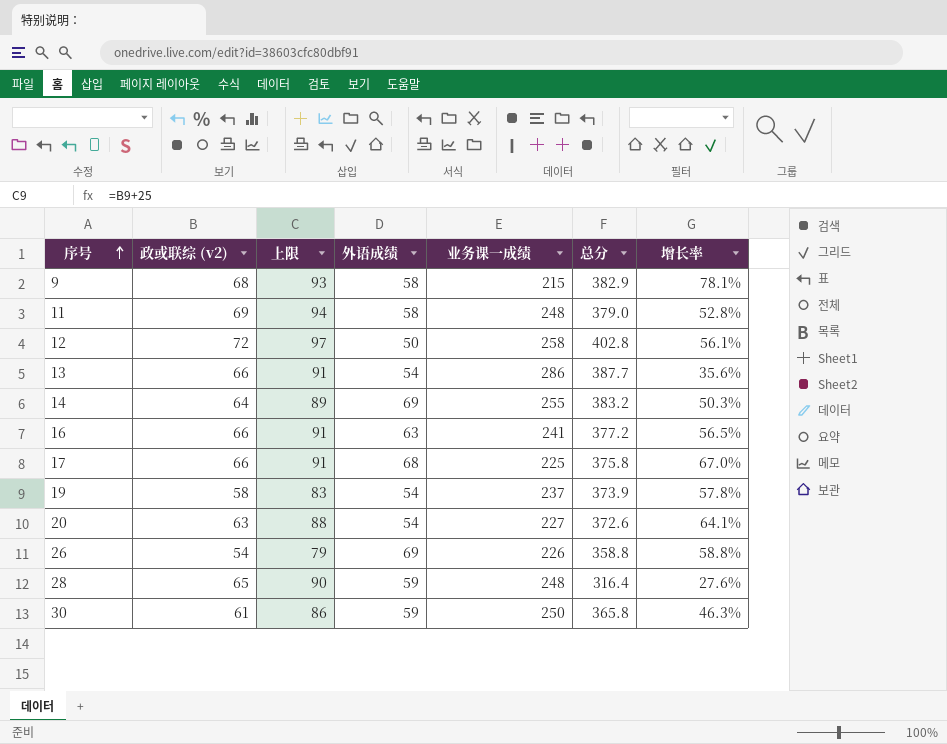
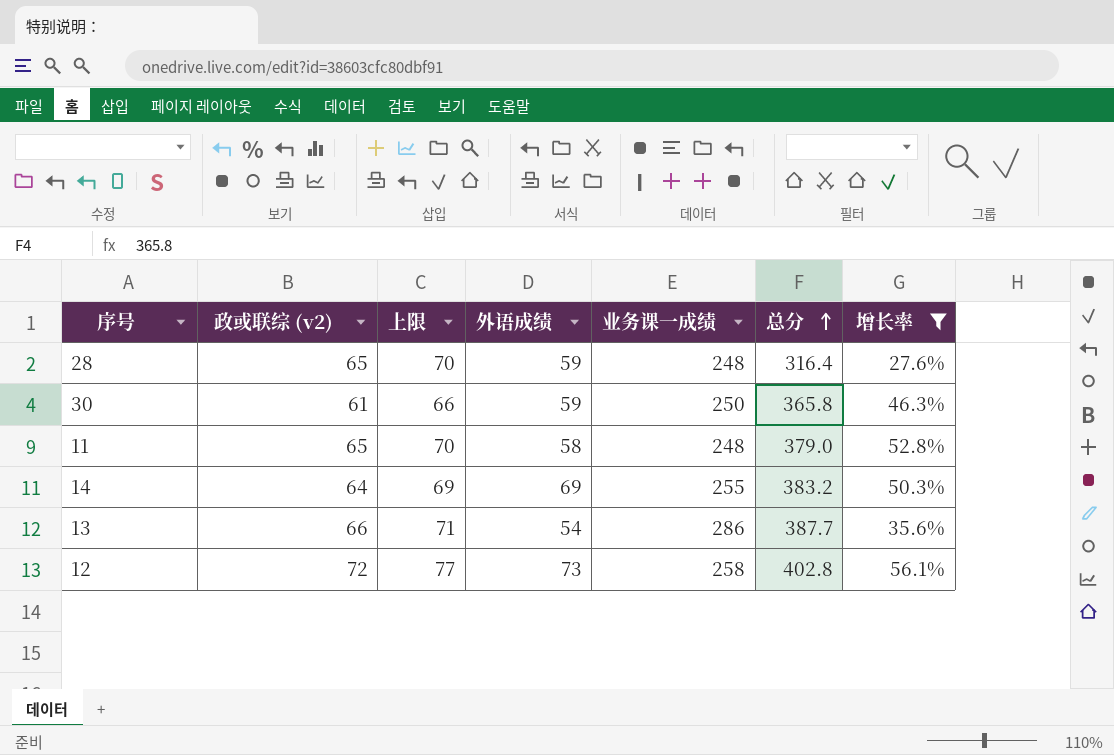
filter: none -> 增长率 <= 56.1%
row order: 序号 ascending -> 总分 ascending
column 上限 | formula: [政或联综 (v2)] + 25 -> [政或联综 (v2)] + 5
11 | 政或联综 (v2): 69 -> 65
12 | 外语成绩: 50 -> 73

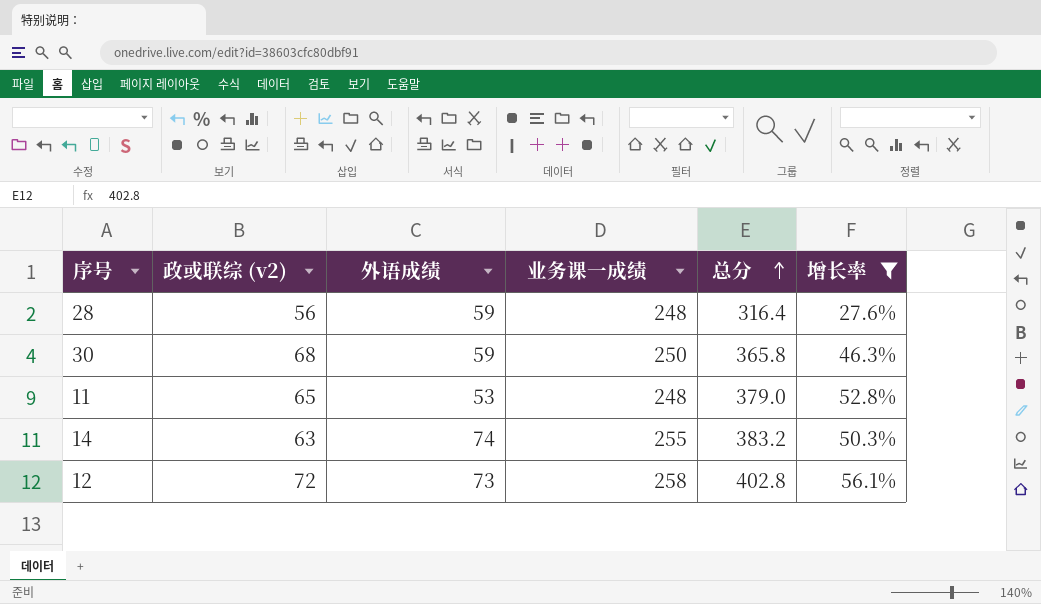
column 上限 | formula: [政或联综 (v2)] + 5 -> none
row 13: 66 | 71 | 54 | 286 | 387.7 | 35.6% -> none
28 | 政或联综 (v2): 65 -> 56
30 | 政或联综 (v2): 61 -> 68
11 | 外语成绩: 58 -> 53
14 | 政或联综 (v2): 64 -> 63
14 | 外语成绩: 69 -> 74

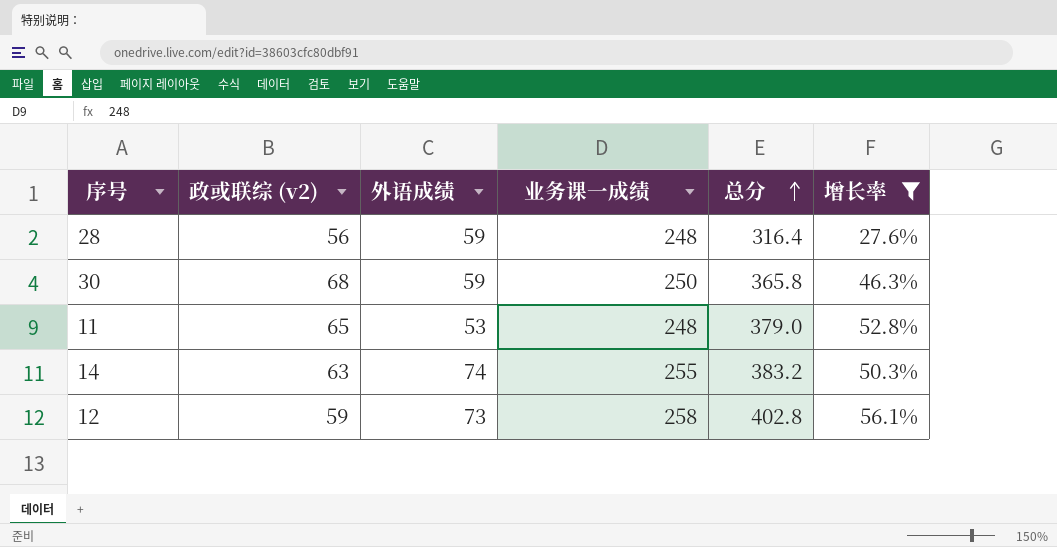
12 | 政或联综 (v2): 72 -> 59

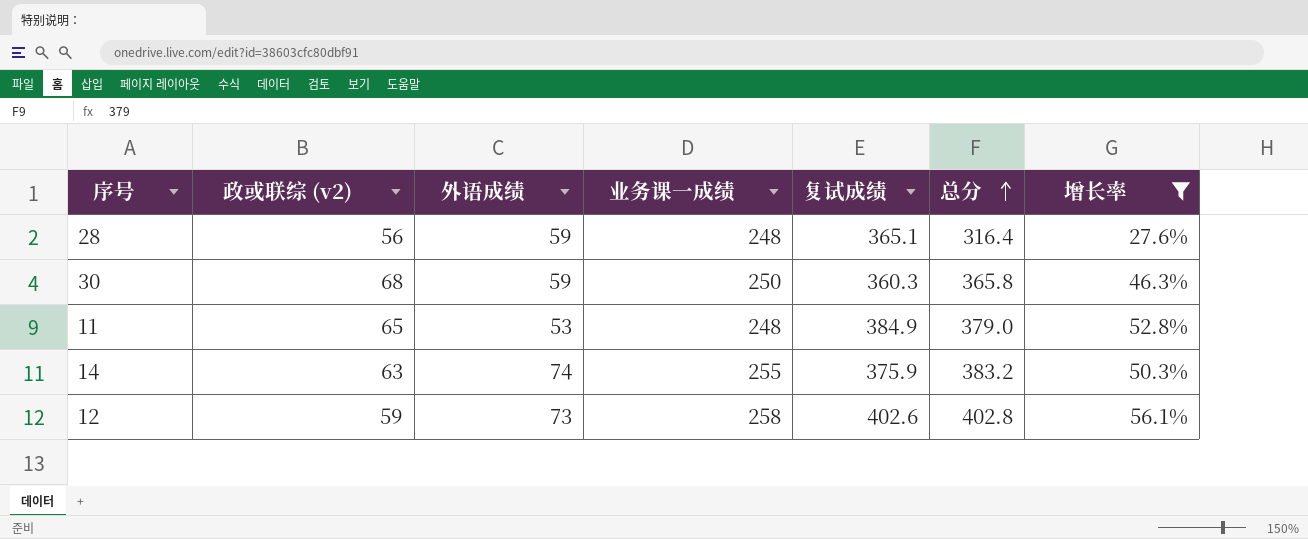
column 复试成绩 | position: none -> 5

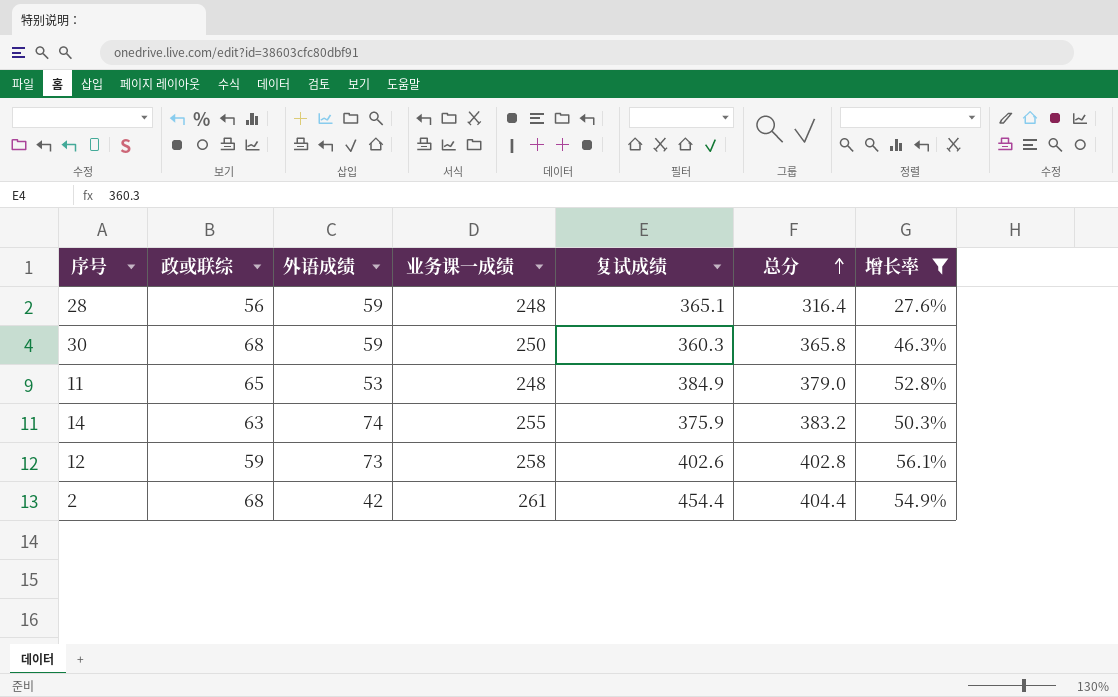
column name: 政或联综 (v2) -> 政或联综
row 2: none -> 68 | 42 | 261 | 454.4 | 404.4 | 54.9%

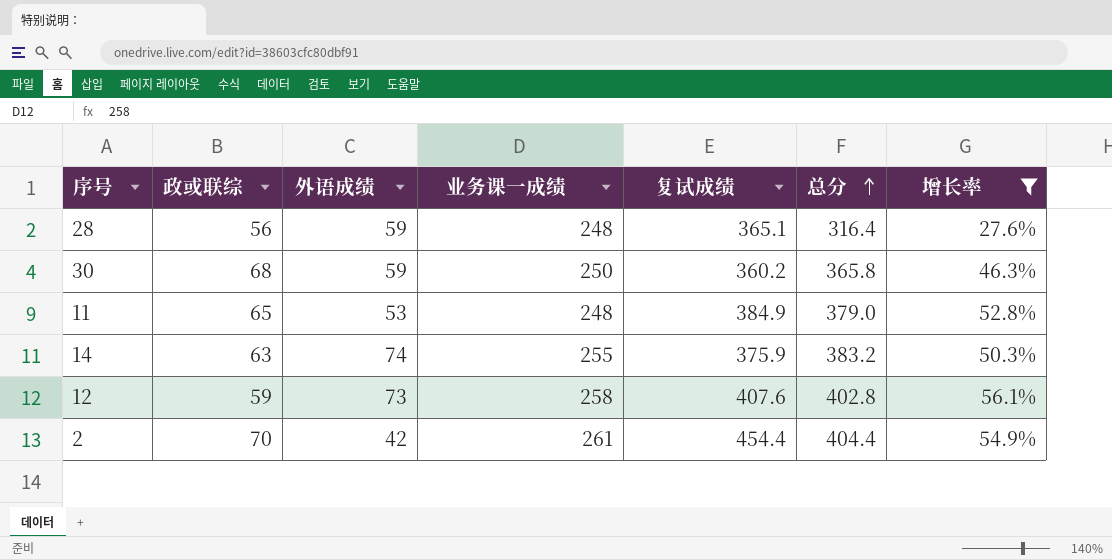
30 | 复试成绩: 360.3 -> 360.2
12 | 复试成绩: 402.6 -> 407.6
2 | 政或联综: 68 -> 70

